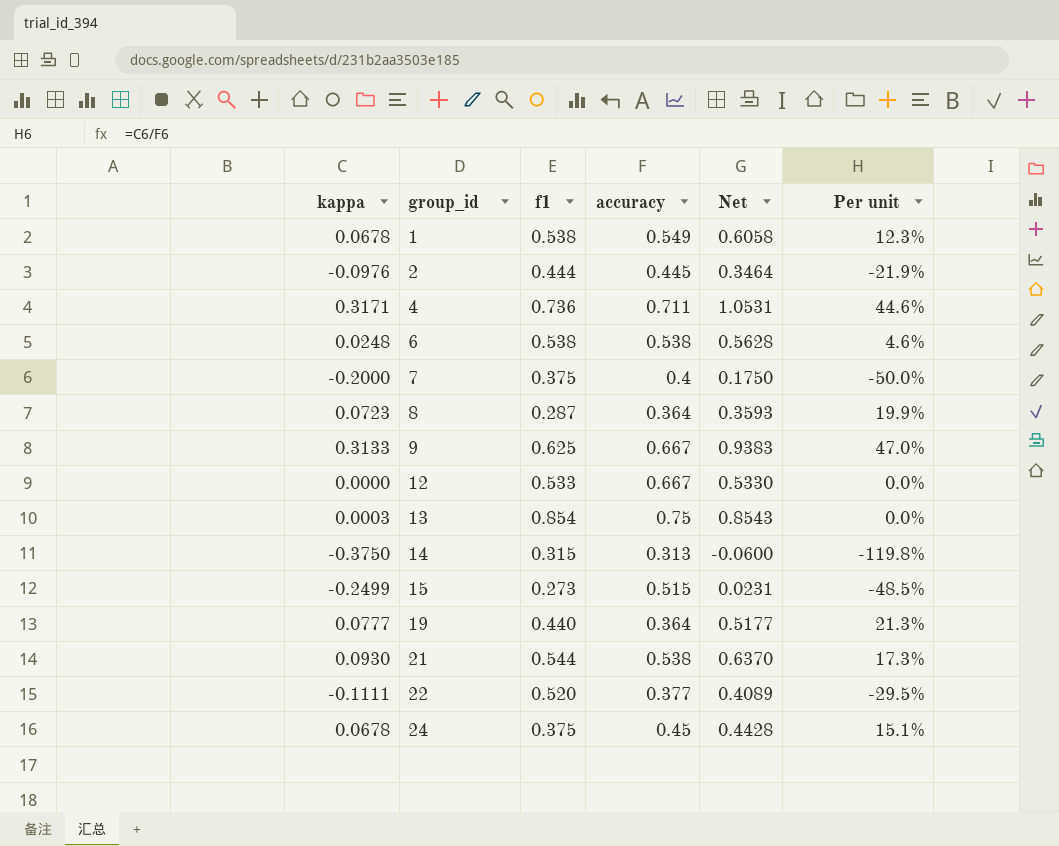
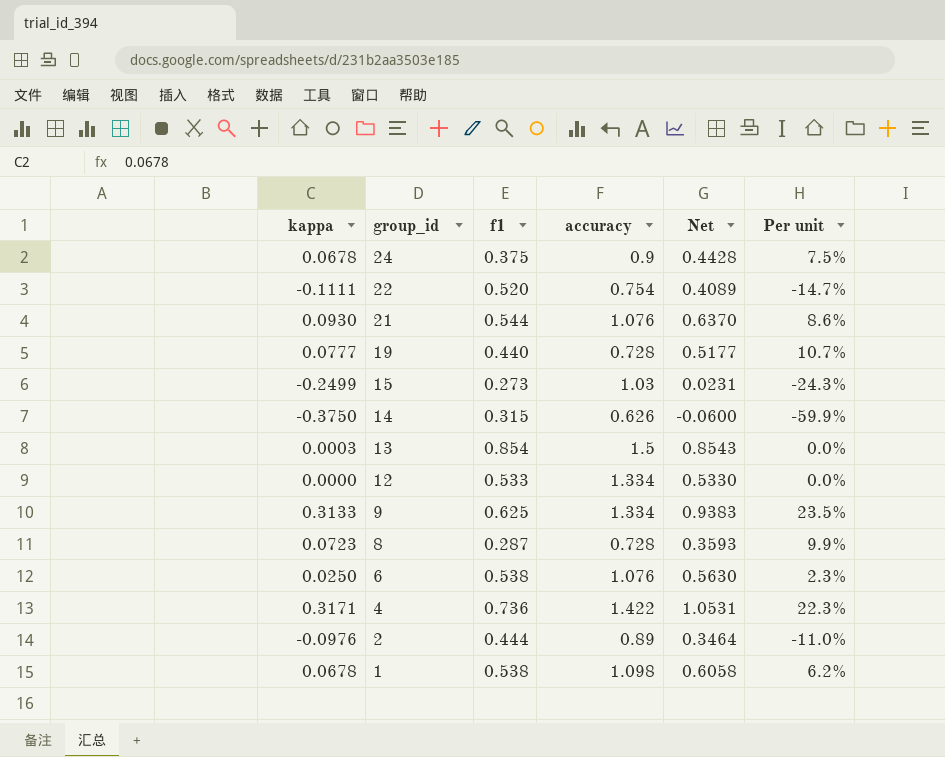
row order: group_id ascending -> group_id descending
row 7: -0.2000 | 0.375 | 0.4 | 0.1750 | -50.0% -> none
24 | accuracy: 0.45 -> 0.9
24 | Per unit: 15.1% -> 7.5%
22 | accuracy: 0.377 -> 0.754
22 | Per unit: -29.5% -> -14.7%
21 | accuracy: 0.538 -> 1.076
21 | Per unit: 17.3% -> 8.6%
19 | accuracy: 0.364 -> 0.728
19 | Per unit: 21.3% -> 10.7%
15 | accuracy: 0.515 -> 1.03
15 | Per unit: -48.5% -> -24.3%
14 | accuracy: 0.313 -> 0.626
14 | Per unit: -119.8% -> -59.9%
13 | accuracy: 0.75 -> 1.5
12 | accuracy: 0.667 -> 1.334
9 | accuracy: 0.667 -> 1.334
9 | Per unit: 47.0% -> 23.5%
8 | accuracy: 0.364 -> 0.728
8 | Per unit: 19.9% -> 9.9%
6 | kappa: 0.0248 -> 0.0250
6 | accuracy: 0.538 -> 1.076
6 | Net: 0.5628 -> 0.5630
6 | Per unit: 4.6% -> 2.3%
4 | accuracy: 0.711 -> 1.422
4 | Per unit: 44.6% -> 22.3%
2 | accuracy: 0.445 -> 0.89
2 | Per unit: -21.9% -> -11.0%
1 | accuracy: 0.549 -> 1.098
1 | Per unit: 12.3% -> 6.2%

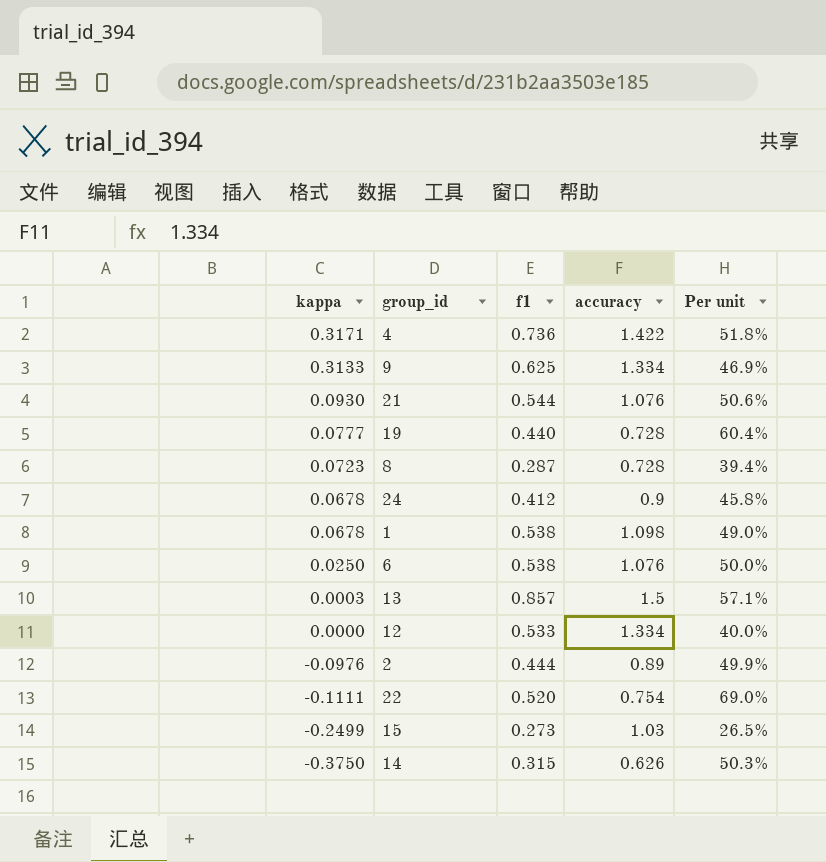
row order: group_id descending -> kappa descending
column Net | formula: [kappa] + [f1] -> none
column Per unit | formula: [kappa] / [accuracy] -> [f1] / [accuracy]
24 | f1: 0.375 -> 0.412
13 | f1: 0.854 -> 0.857

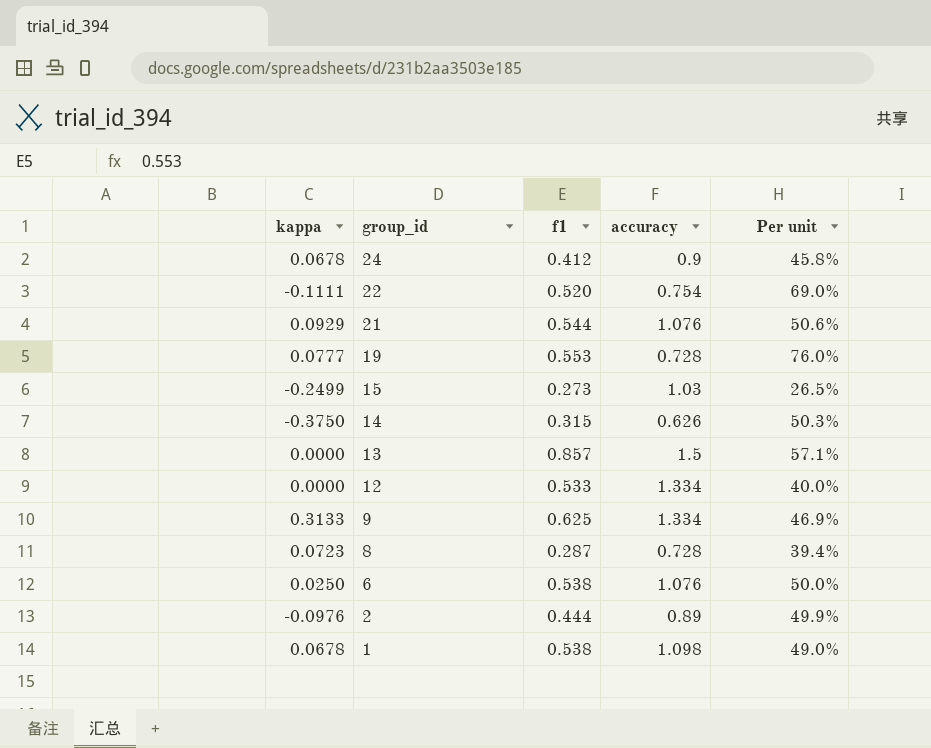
row order: kappa descending -> group_id descending
row 4: 0.3171 | 0.736 | 1.422 | 51.8% -> none
21 | kappa: 0.0930 -> 0.0929
19 | f1: 0.440 -> 0.553
19 | Per unit: 60.4% -> 76.0%
13 | kappa: 0.0003 -> 0.0000

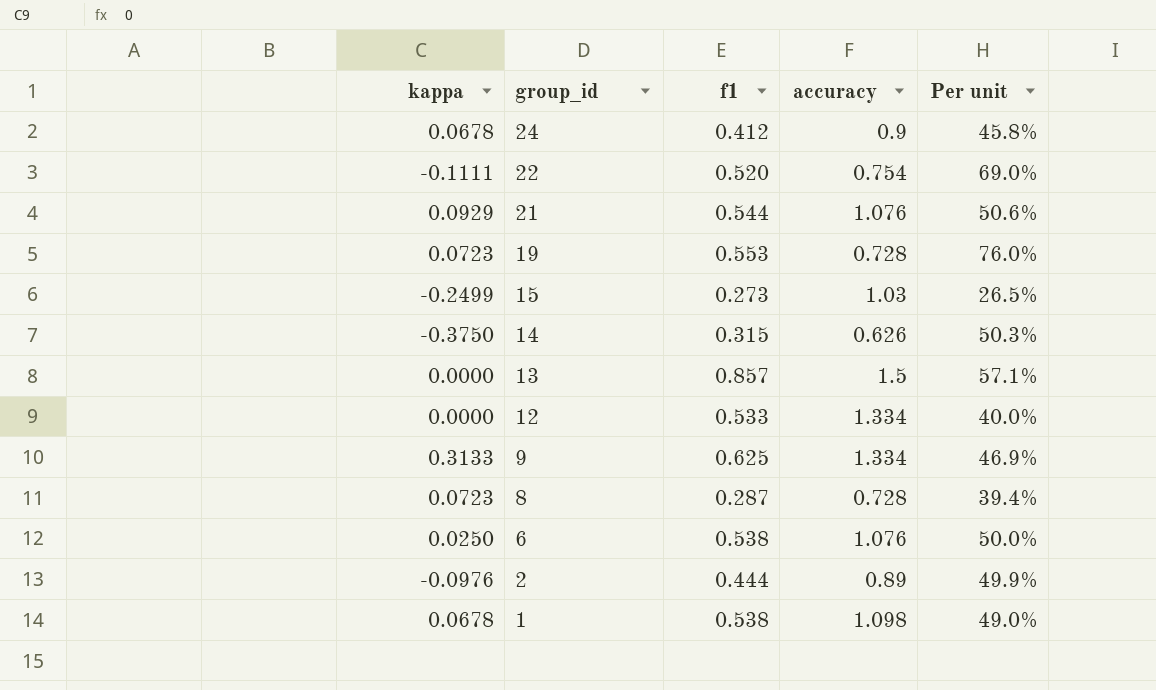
19 | kappa: 0.0777 -> 0.0723

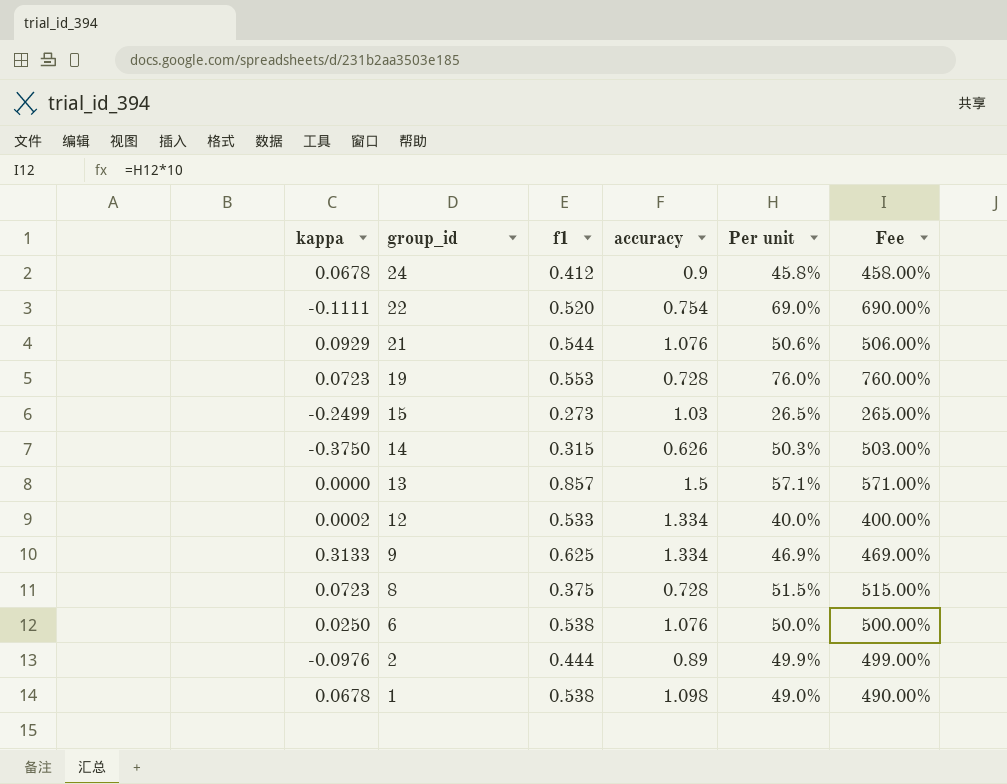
column Fee | formula: none -> [Per unit] * 10
12 | kappa: 0.0000 -> 0.0002
8 | f1: 0.287 -> 0.375
8 | Per unit: 39.4% -> 51.5%

